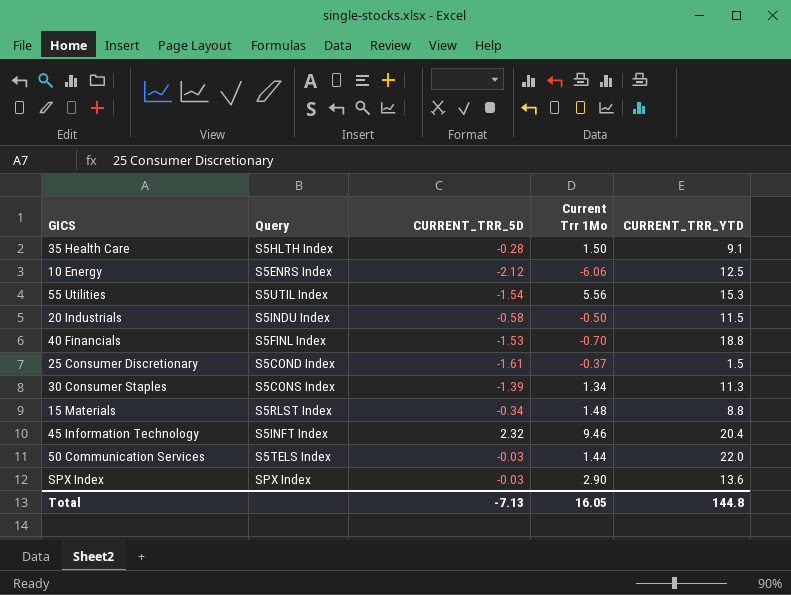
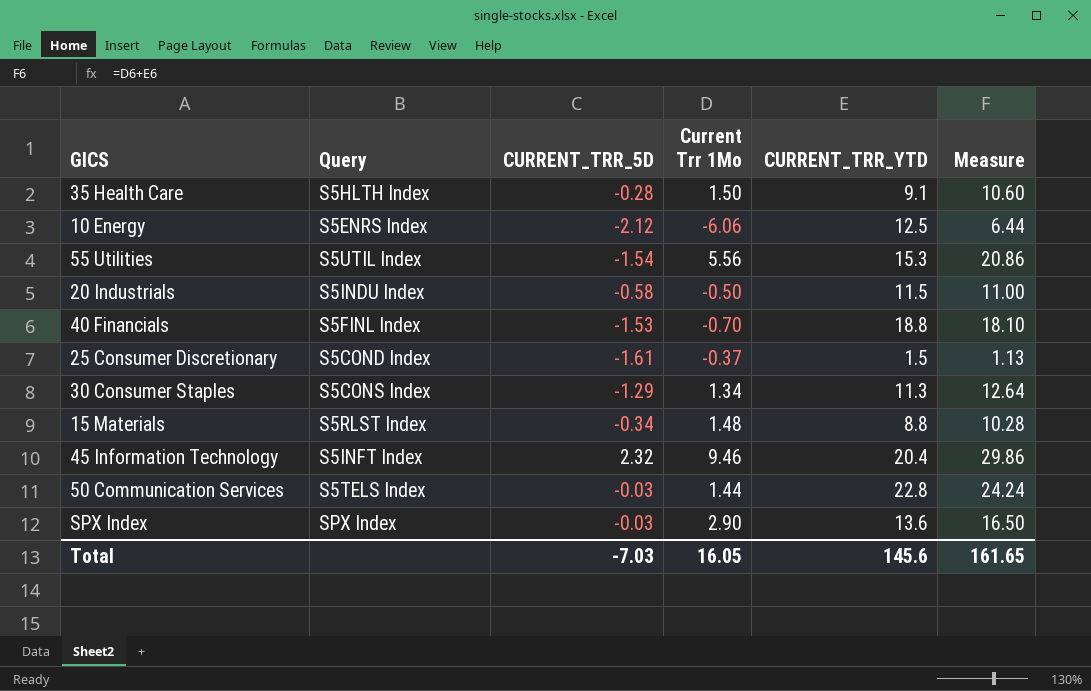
column Measure | formula: none -> [Current Trr 1Mo] + [CURRENT_TRR_YTD]
30 Consumer Staples | CURRENT_TRR_5D: -1.39 -> -1.29
50 Communication Services | CURRENT_TRR_YTD: 22.0 -> 22.8
Total | CURRENT_TRR_5D: -7.13 -> -7.03
Total | CURRENT_TRR_YTD: 144.8 -> 145.6

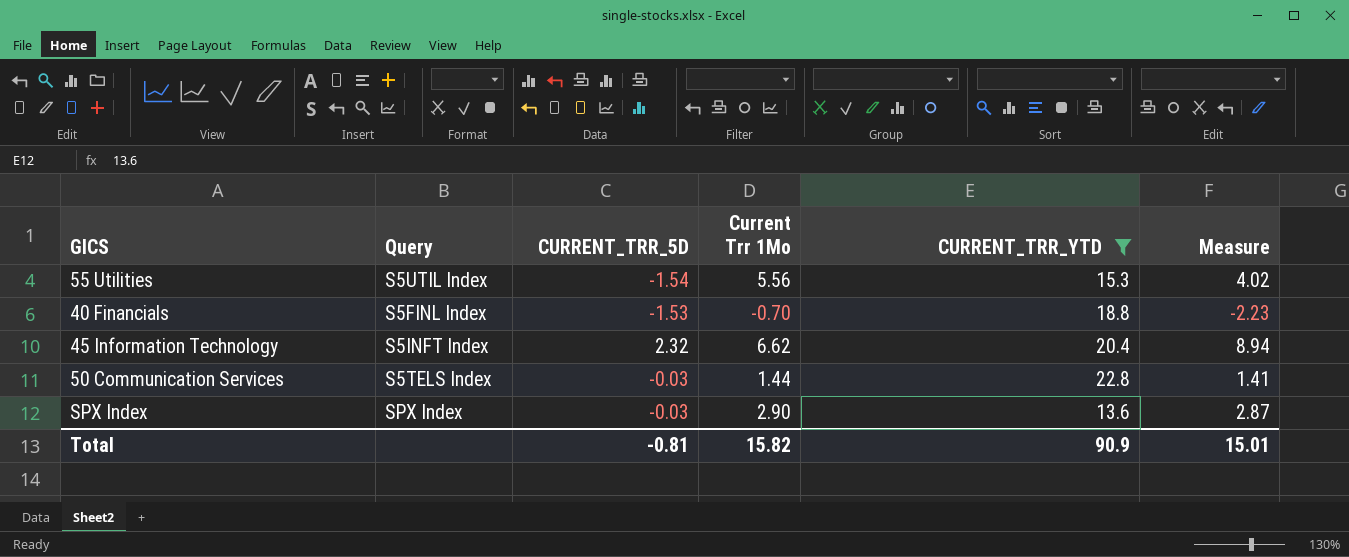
filter: none -> CURRENT_TRR_YTD >= 13.6
column Measure | formula: [Current Trr 1Mo] + [CURRENT_TRR_YTD] -> [CURRENT_TRR_5D] + [Current Trr 1Mo]
45 Information Technology | Current Trr 1Mo: 9.46 -> 6.62
Total | CURRENT_TRR_5D: -7.03 -> -0.81
Total | Current Trr 1Mo: 16.05 -> 15.82
Total | CURRENT_TRR_YTD: 145.6 -> 90.9
Total | Measure: 161.65 -> 15.01

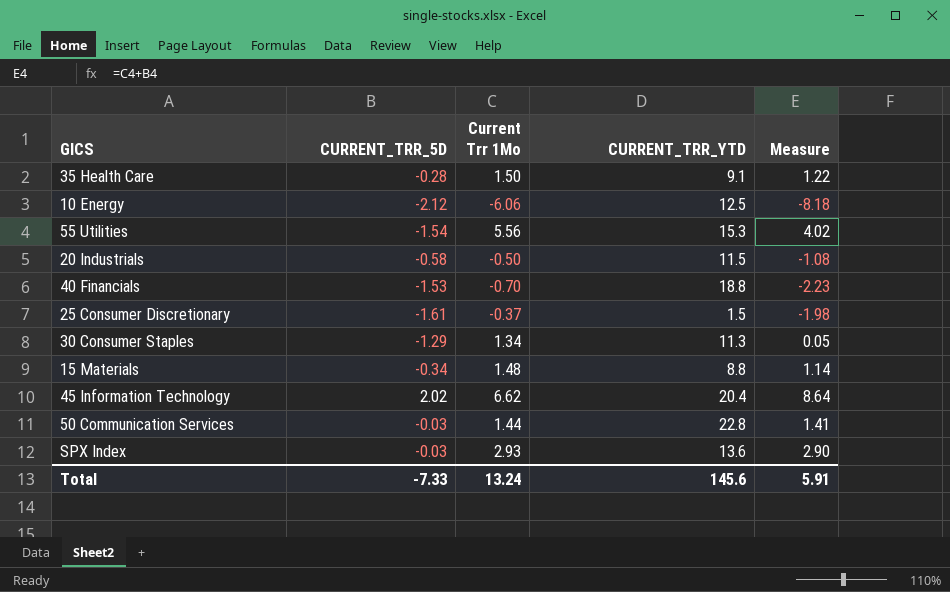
filter: CURRENT_TRR_YTD >= 13.6 -> none
column Query | position: 2 -> none
45 Information Technology | CURRENT_TRR_5D: 2.32 -> 2.02
45 Information Technology | Measure: 8.94 -> 8.64
SPX Index | Current Trr 1Mo: 2.90 -> 2.93
SPX Index | Measure: 2.87 -> 2.90
Total | CURRENT_TRR_5D: -0.81 -> -7.33
Total | Current Trr 1Mo: 15.82 -> 13.24
Total | CURRENT_TRR_YTD: 90.9 -> 145.6
Total | Measure: 15.01 -> 5.91

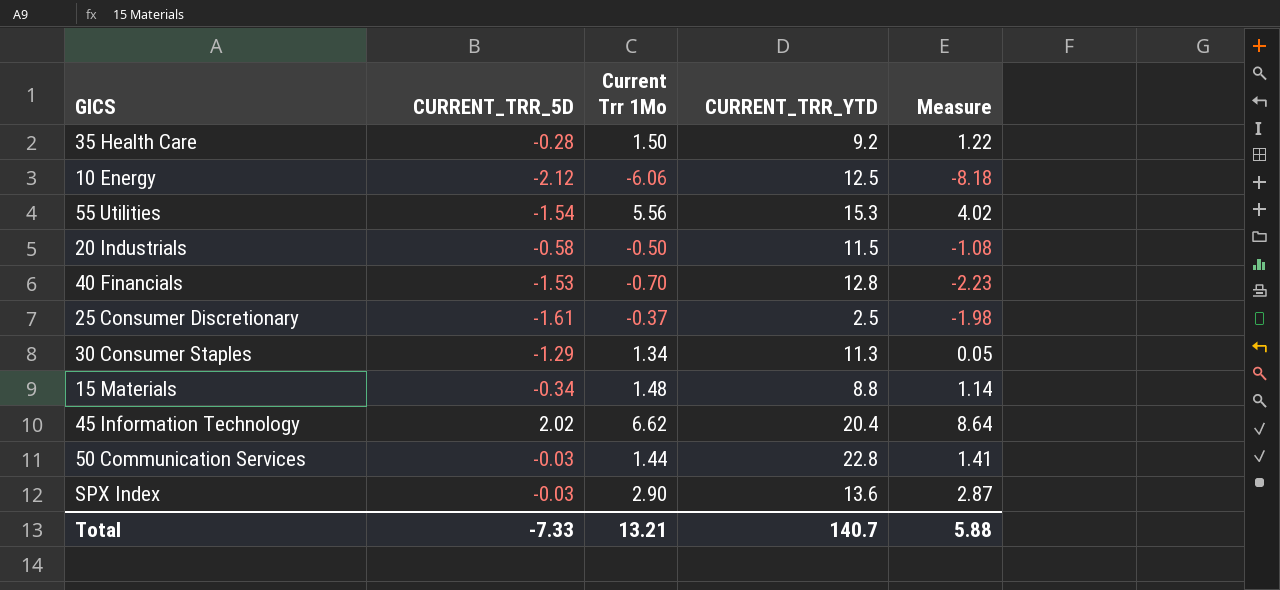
35 Health Care | CURRENT_TRR_YTD: 9.1 -> 9.2
40 Financials | CURRENT_TRR_YTD: 18.8 -> 12.8
25 Consumer Discretionary | CURRENT_TRR_YTD: 1.5 -> 2.5
SPX Index | Current Trr 1Mo: 2.93 -> 2.90
SPX Index | Measure: 2.90 -> 2.87
Total | Current Trr 1Mo: 13.24 -> 13.21
Total | CURRENT_TRR_YTD: 145.6 -> 140.7
Total | Measure: 5.91 -> 5.88

